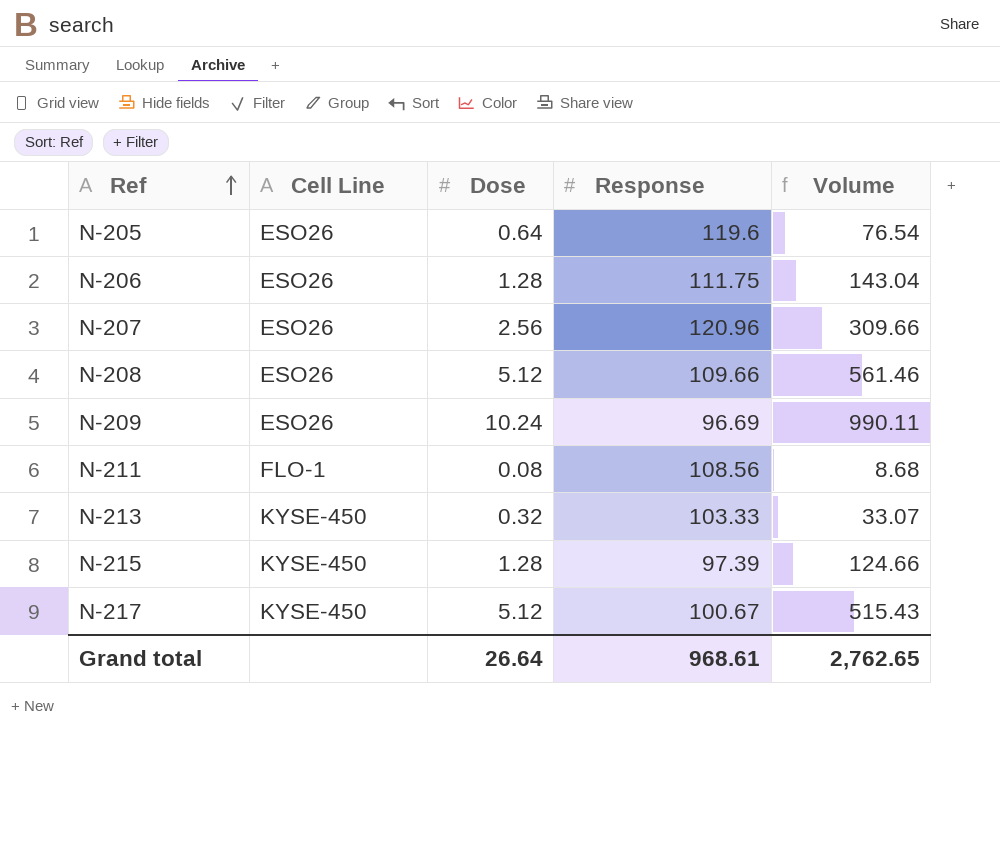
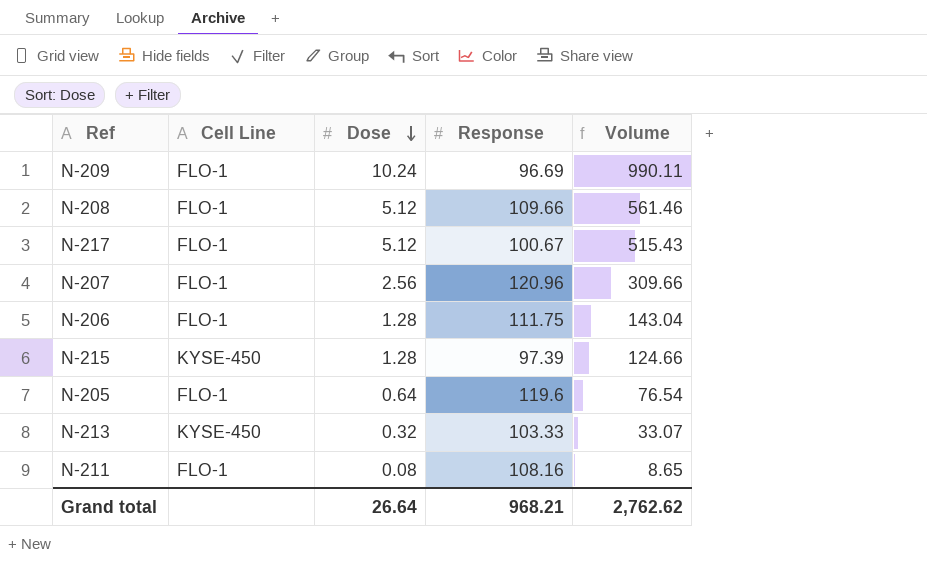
row order: Ref ascending -> Dose descending
N-209 | Cell Line: ESO26 -> FLO-1
N-208 | Cell Line: ESO26 -> FLO-1
N-217 | Cell Line: KYSE-450 -> FLO-1
N-207 | Cell Line: ESO26 -> FLO-1
N-206 | Cell Line: ESO26 -> FLO-1
N-205 | Cell Line: ESO26 -> FLO-1
N-211 | Response: 108.56 -> 108.16
N-211 | Volume: 8.68 -> 8.65
Grand total | Response: 968.61 -> 968.21
Grand total | Volume: 2,762.65 -> 2,762.62

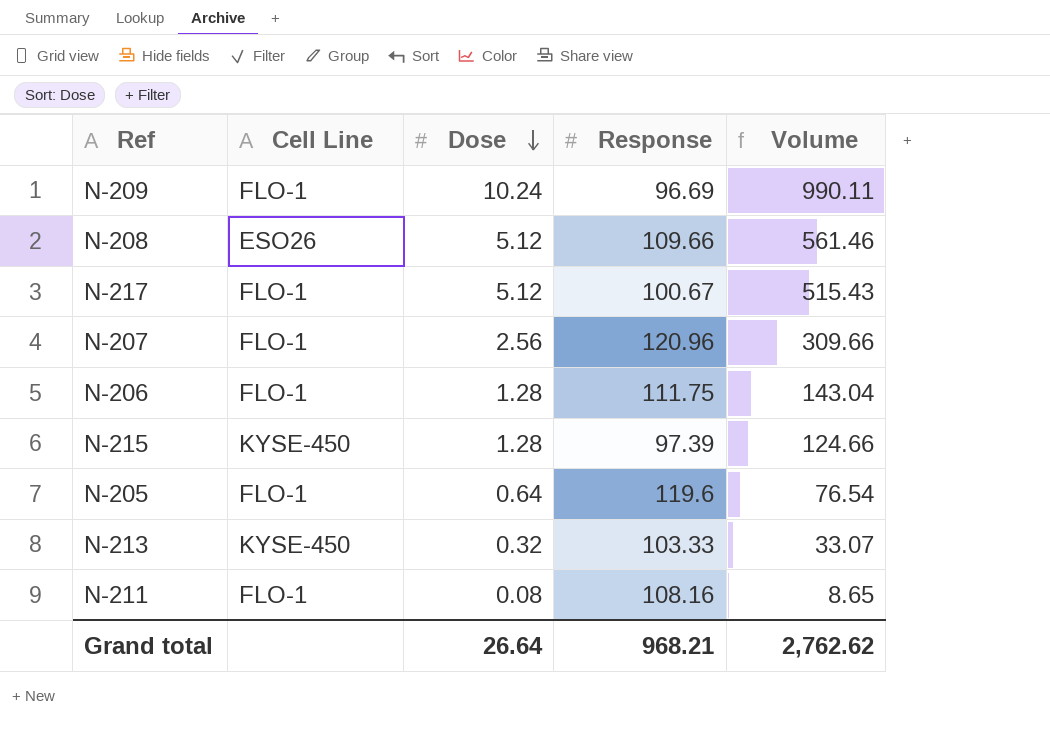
N-208 | Cell Line: FLO-1 -> ESO26

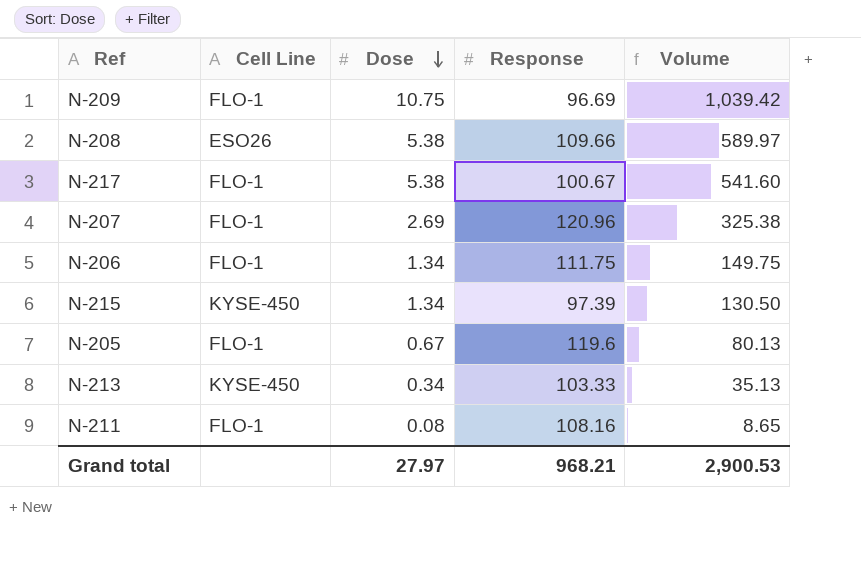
N-209 | Dose: 10.24 -> 10.75
N-209 | Volume: 990.11 -> 1,039.42
N-208 | Dose: 5.12 -> 5.38
N-208 | Volume: 561.46 -> 589.97
N-217 | Dose: 5.12 -> 5.38
N-217 | Volume: 515.43 -> 541.60
N-207 | Dose: 2.56 -> 2.69
N-207 | Volume: 309.66 -> 325.38
N-206 | Dose: 1.28 -> 1.34
N-206 | Volume: 143.04 -> 149.75
N-215 | Dose: 1.28 -> 1.34
N-215 | Volume: 124.66 -> 130.50
N-205 | Dose: 0.64 -> 0.67
N-205 | Volume: 76.54 -> 80.13
N-213 | Dose: 0.32 -> 0.34
N-213 | Volume: 33.07 -> 35.13
Grand total | Dose: 26.64 -> 27.97
Grand total | Volume: 2,762.62 -> 2,900.53

